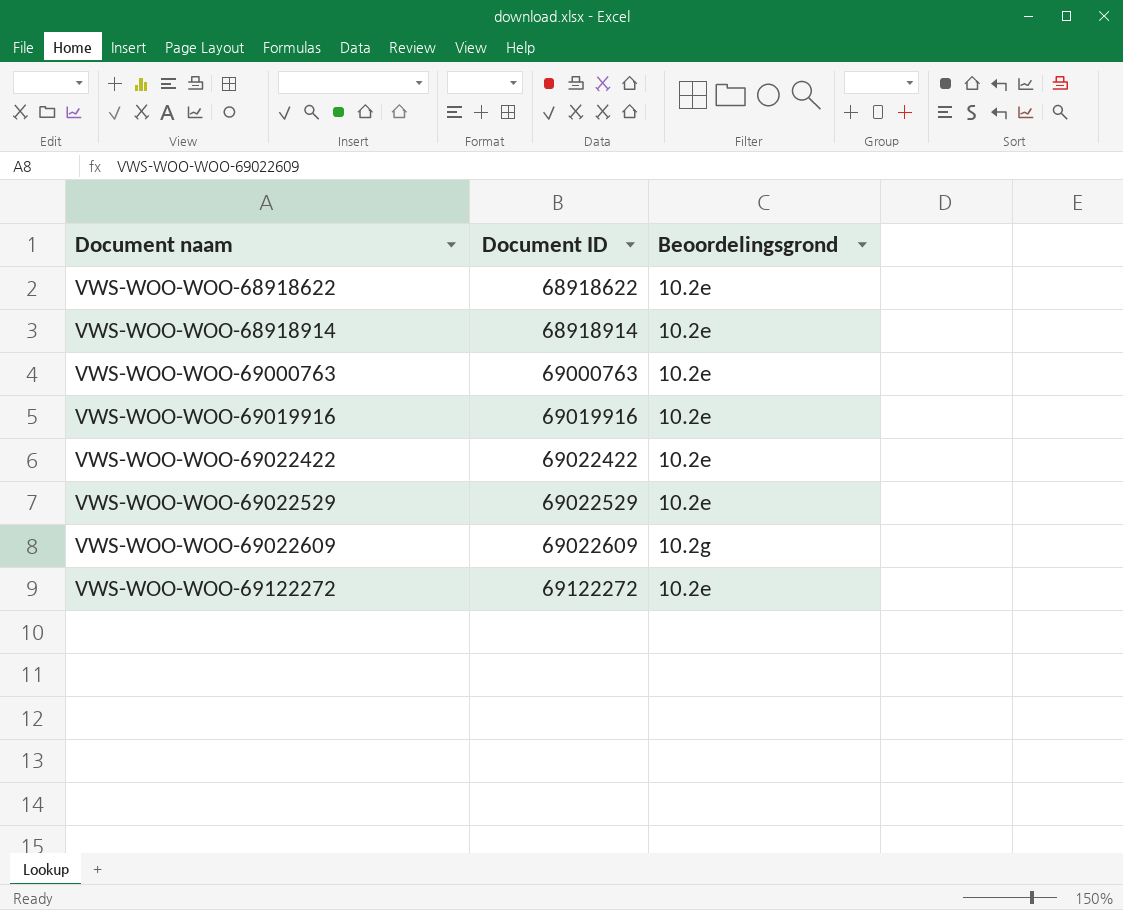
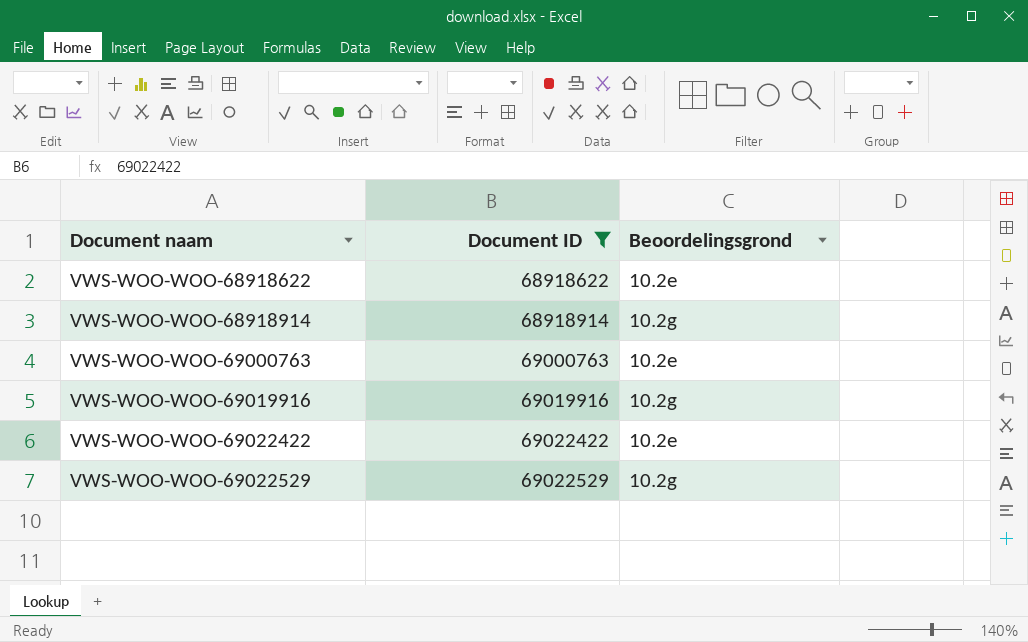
filter: none -> Document ID <= 69022529
VWS-WOO-WOO-68918914 | Beoordelingsgrond: 10.2e -> 10.2g
VWS-WOO-WOO-69019916 | Beoordelingsgrond: 10.2e -> 10.2g
VWS-WOO-WOO-69022529 | Beoordelingsgrond: 10.2e -> 10.2g

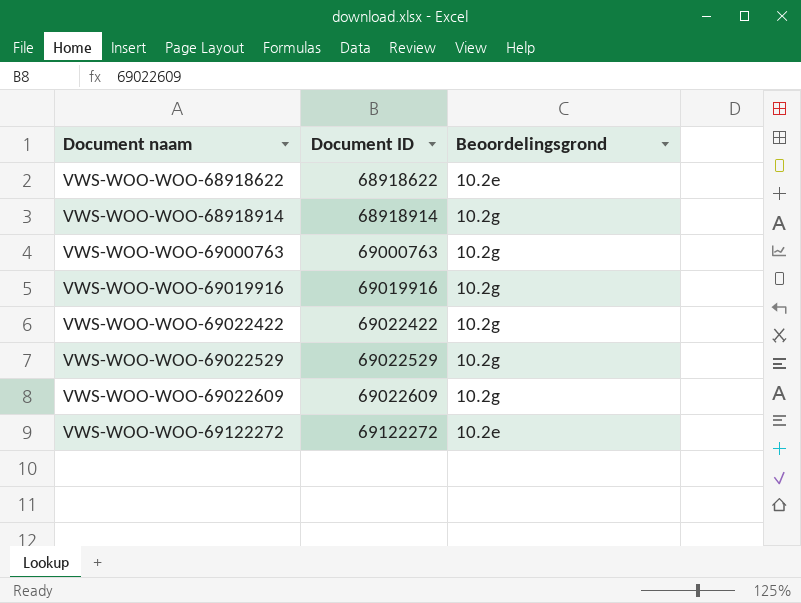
filter: Document ID <= 69022529 -> none
VWS-WOO-WOO-69000763 | Beoordelingsgrond: 10.2e -> 10.2g
VWS-WOO-WOO-69022422 | Beoordelingsgrond: 10.2e -> 10.2g

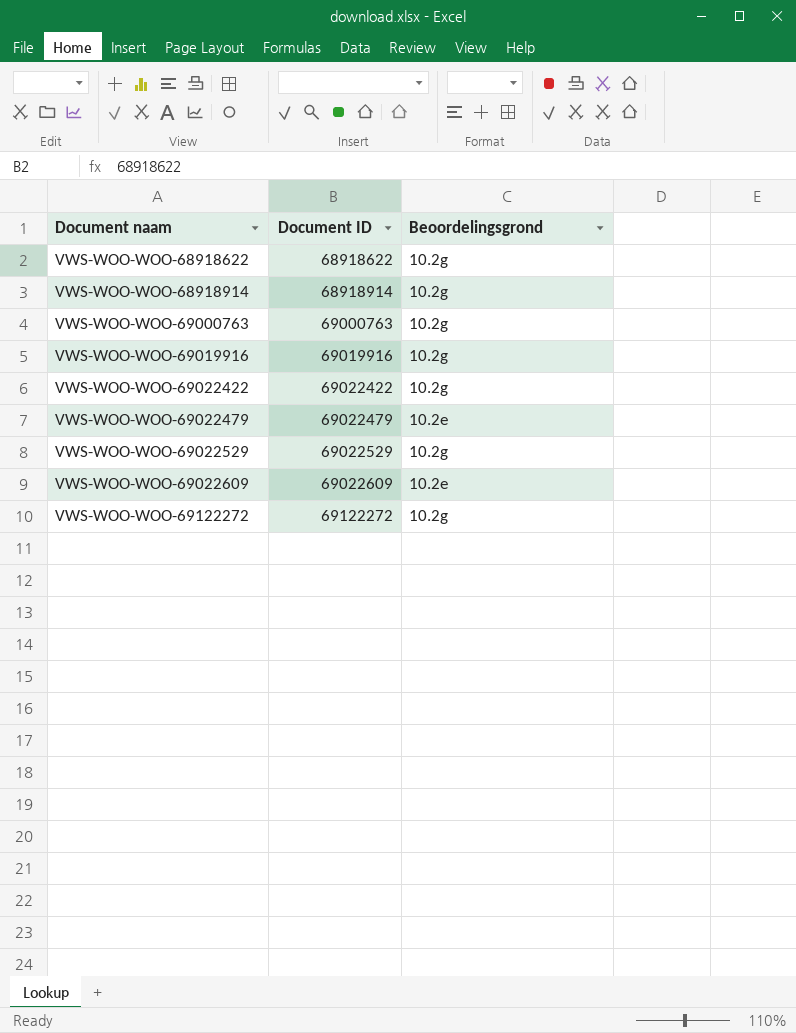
VWS-WOO-WOO-68918622 | Beoordelingsgrond: 10.2e -> 10.2g
row VWS-WOO-WOO-69022479: none -> 69022479 | 10.2e
VWS-WOO-WOO-69022609 | Beoordelingsgrond: 10.2g -> 10.2e
VWS-WOO-WOO-69122272 | Beoordelingsgrond: 10.2e -> 10.2g

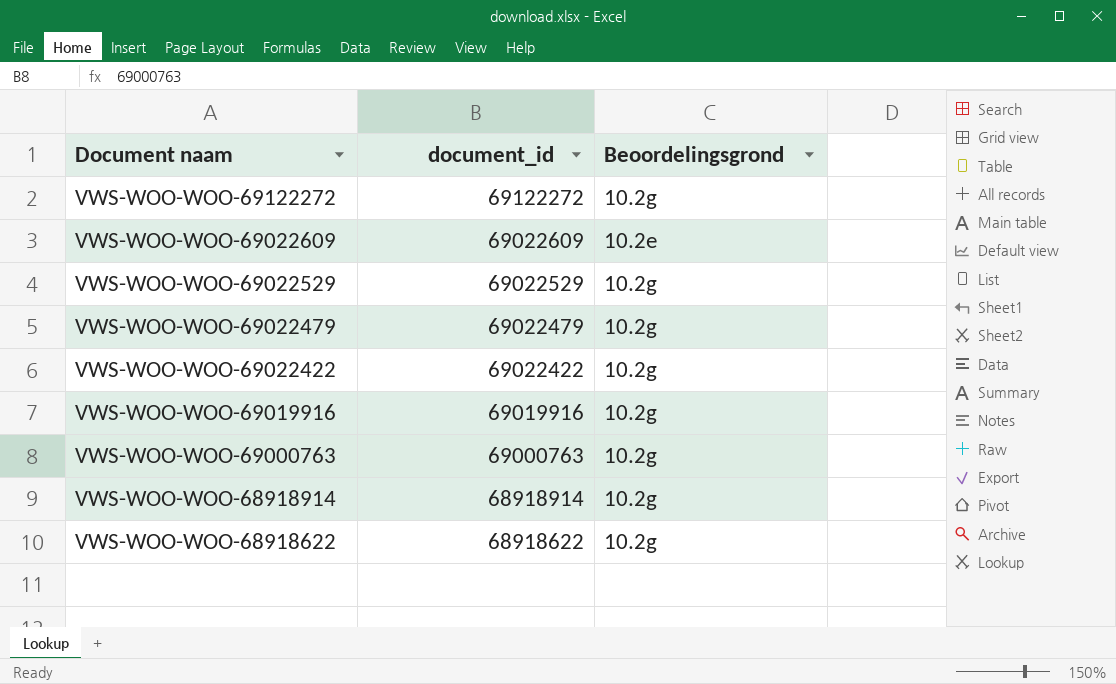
row order: Document naam ascending -> Document naam descending
column name: Document ID -> document_id
VWS-WOO-WOO-69022479 | Beoordelingsgrond: 10.2e -> 10.2g

